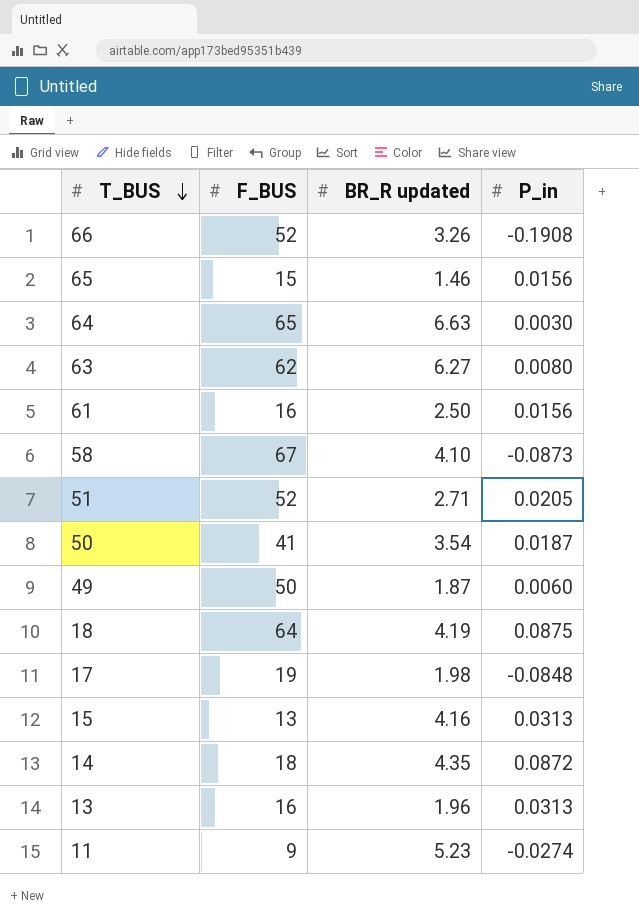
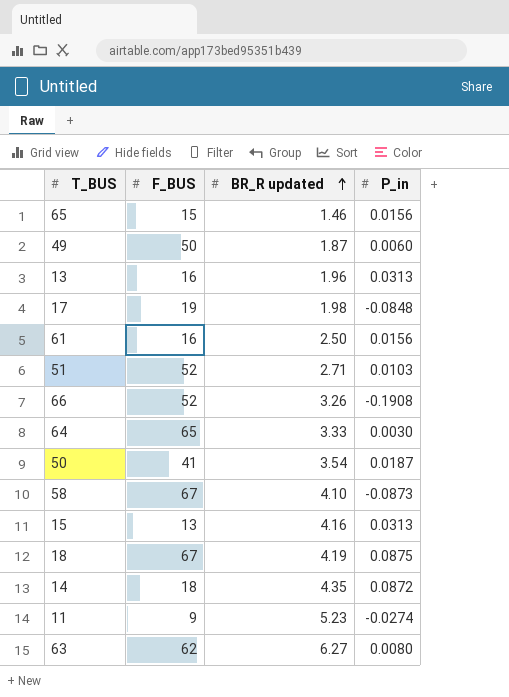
row order: T_BUS descending -> BR_R updated ascending
51 | P_in: 0.0205 -> 0.0103
64 | BR_R updated: 6.63 -> 3.33
18 | F_BUS: 64 -> 67

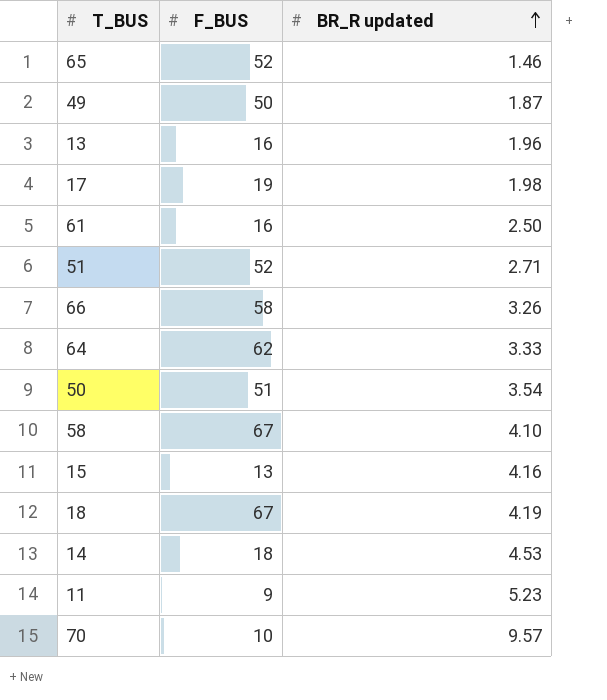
column P_in | position: 4 -> none
row 63: 62 | 6.27 | 0.0080 -> none
65 | F_BUS: 15 -> 52
66 | F_BUS: 52 -> 58
64 | F_BUS: 65 -> 62
50 | F_BUS: 41 -> 51
14 | BR_R updated: 4.35 -> 4.53
row 70: none -> 10 | 9.57

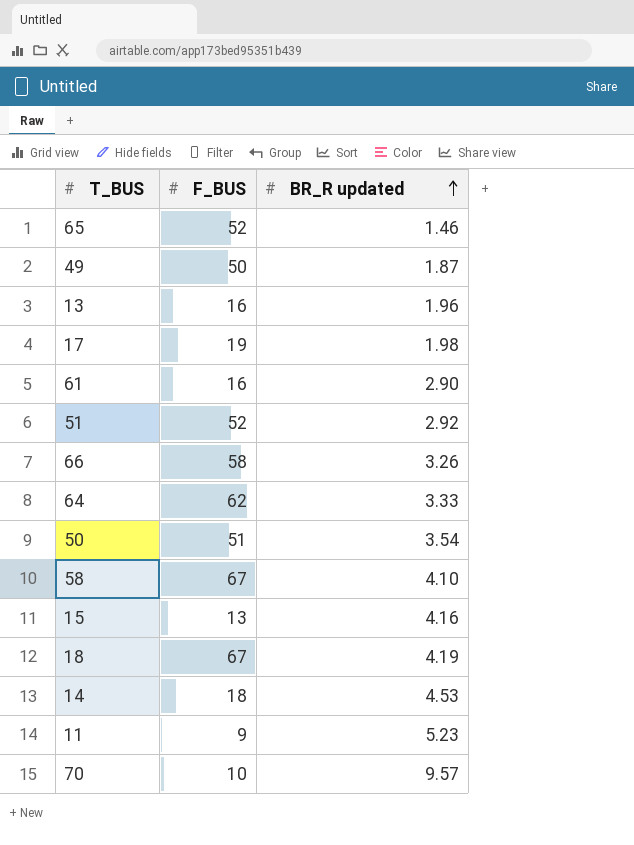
61 | BR_R updated: 2.50 -> 2.90
51 | BR_R updated: 2.71 -> 2.92

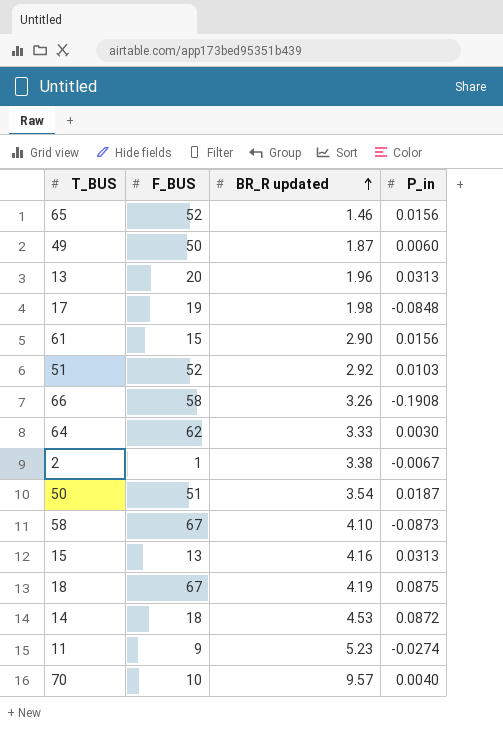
column P_in | position: none -> 4
13 | F_BUS: 16 -> 20
61 | F_BUS: 16 -> 15
row 2: none -> 1 | 3.38 | -0.0067

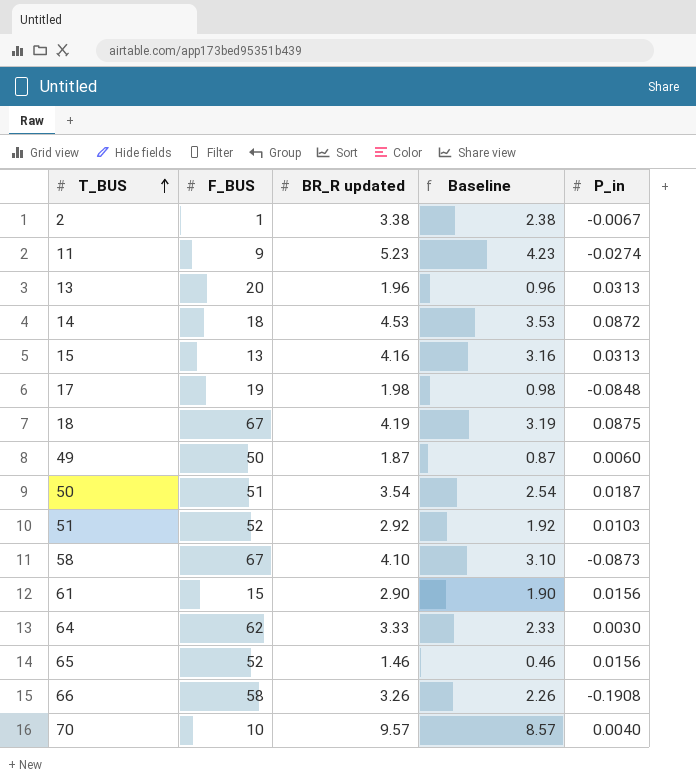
row order: BR_R updated ascending -> T_BUS ascending
column Baseline | formula: none -> [BR_R updated] - 1

